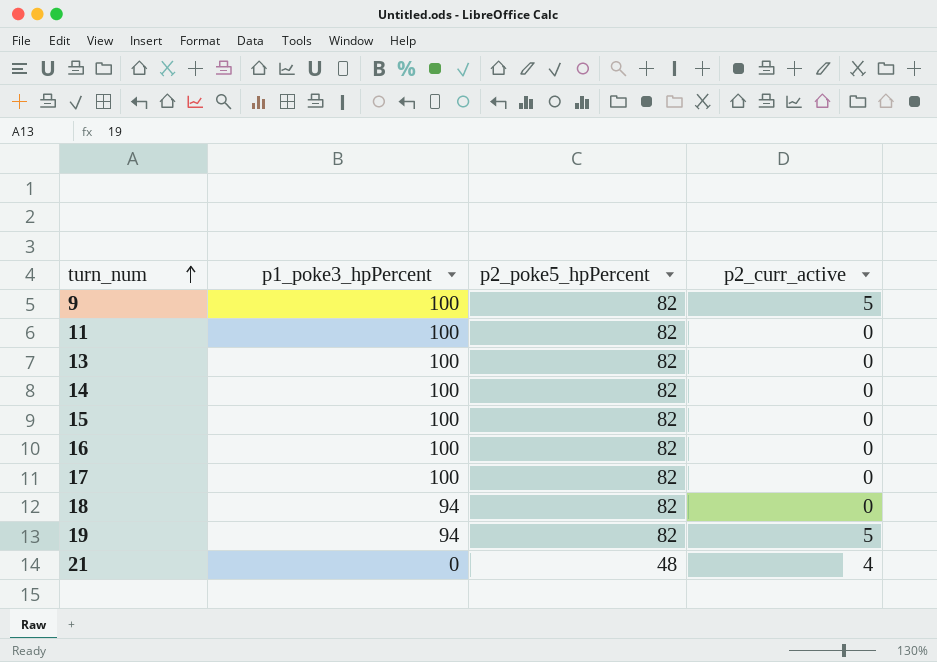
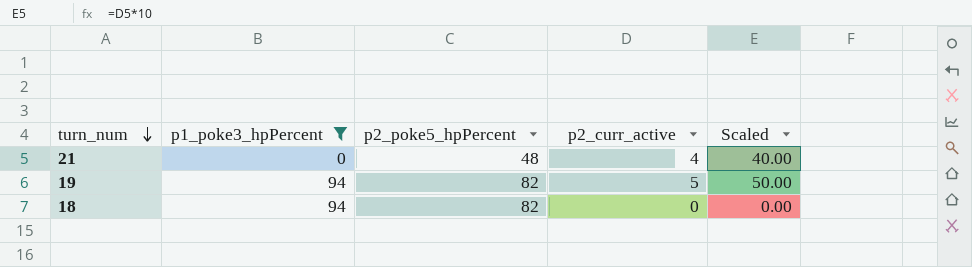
filter: none -> p1_poke3_hpPercent != 100
row order: turn_num ascending -> turn_num descending
column Scaled | formula: none -> [p2_curr_active] * 10

